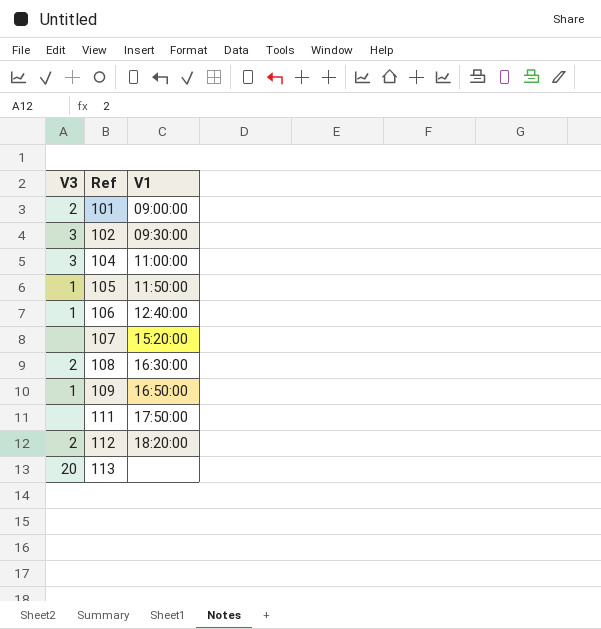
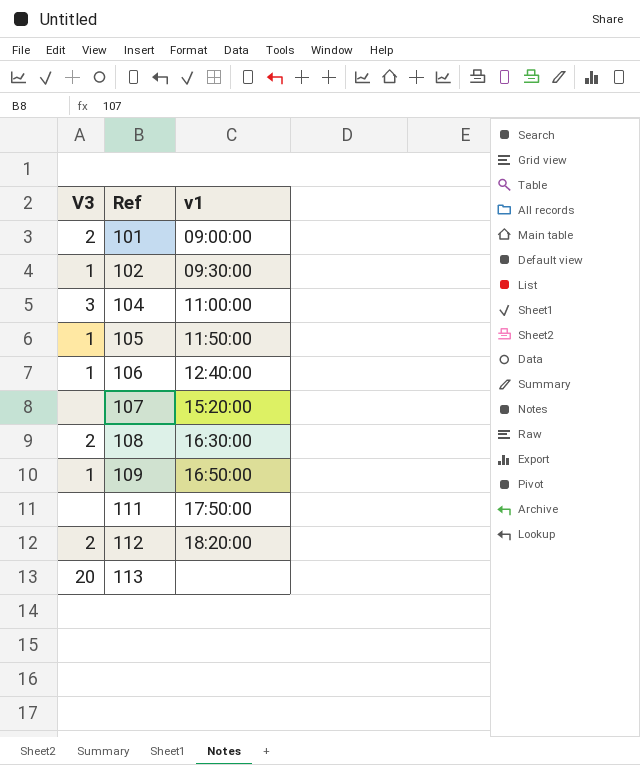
column name: V1 -> v1
102 | V3: 3 -> 1

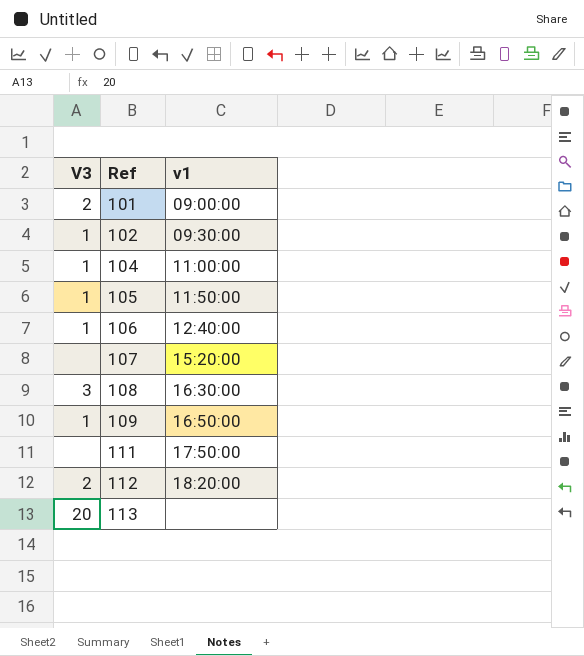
104 | V3: 3 -> 1
108 | V3: 2 -> 3

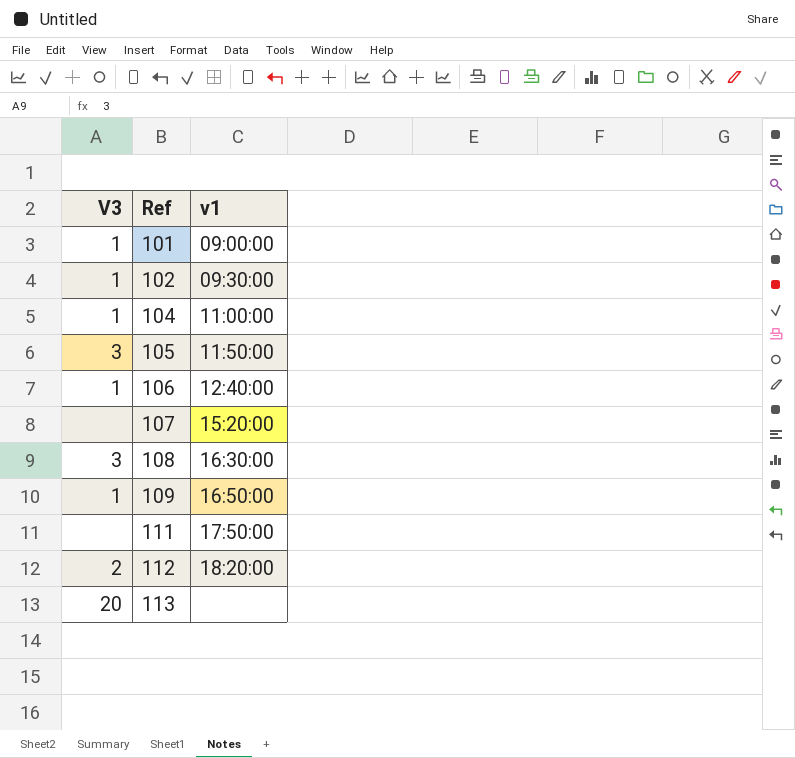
101 | V3: 2 -> 1
105 | V3: 1 -> 3

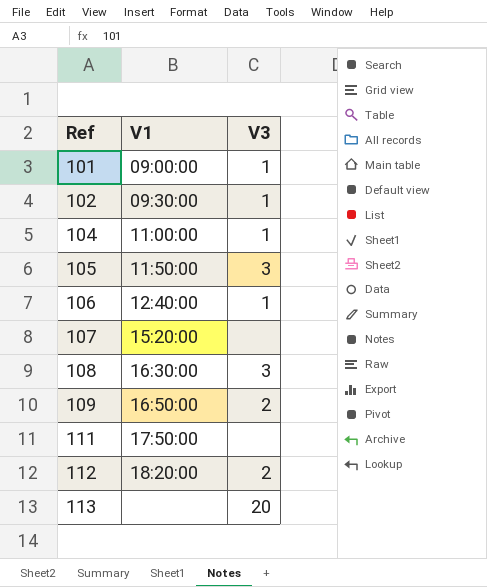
column name: v1 -> V1
column V3 | position: 1 -> 3
109 | V3: 1 -> 2

